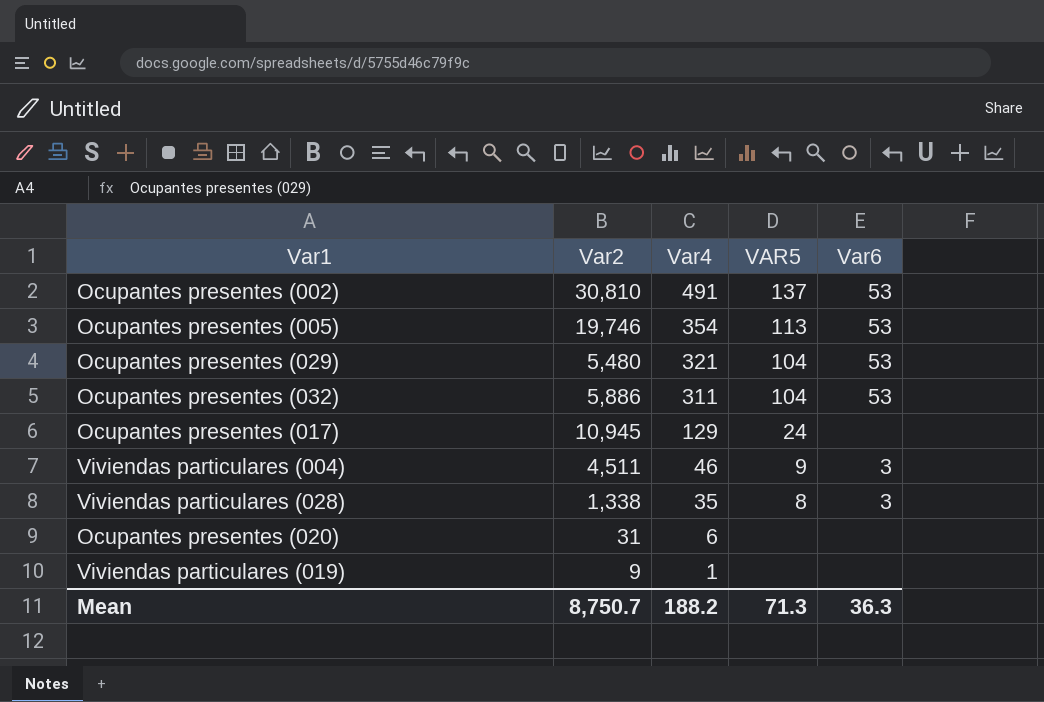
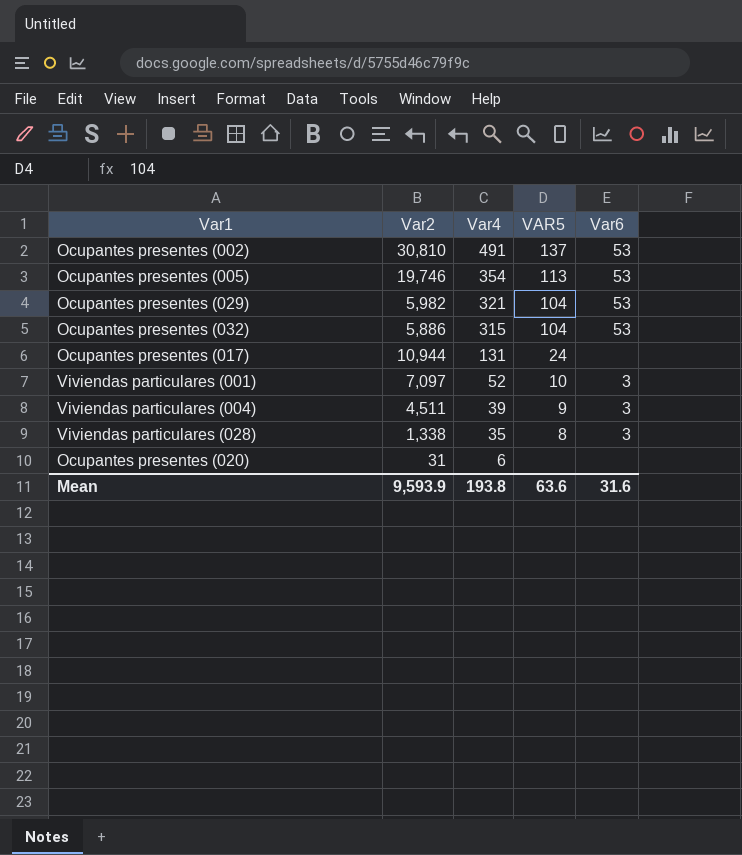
row Viviendas particulares (019): 9 | 1 | none | none -> none
Ocupantes presentes (029) | Var2: 5,480 -> 5,982
Ocupantes presentes (032) | Var4: 311 -> 315
Ocupantes presentes (017) | Var2: 10,945 -> 10,944
Ocupantes presentes (017) | Var4: 129 -> 131
row Viviendas particulares (001): none -> 7,097 | 52 | 10 | 3
Viviendas particulares (004) | Var4: 46 -> 39
Mean | Var2: 8,750.7 -> 9,593.9
Mean | Var4: 188.2 -> 193.8
Mean | VAR5: 71.3 -> 63.6
Mean | Var6: 36.3 -> 31.6

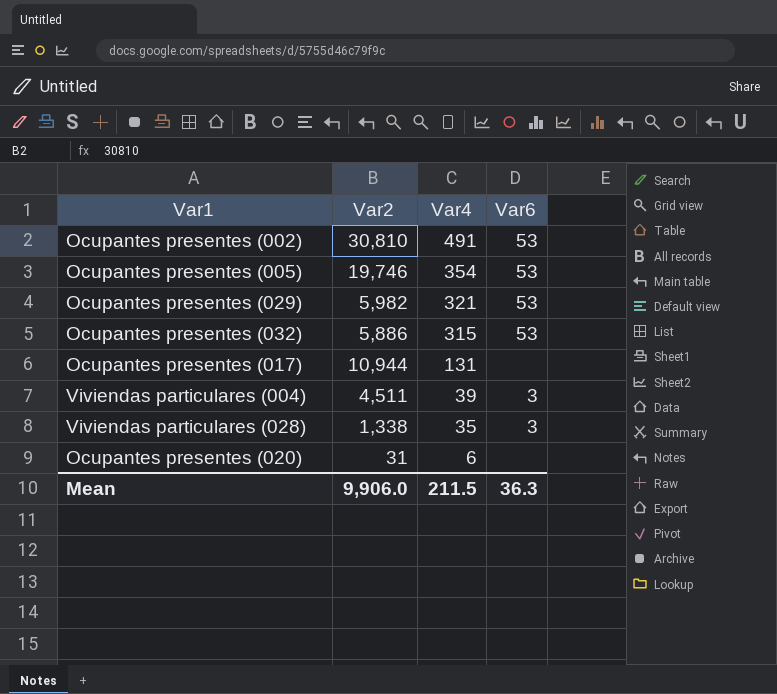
column VAR5 | position: 4 -> none
row Viviendas particulares (001): 7,097 | 52 | 10 | 3 -> none
Mean | Var2: 9,593.9 -> 9,906.0
Mean | Var4: 193.8 -> 211.5
Mean | Var6: 31.6 -> 36.3

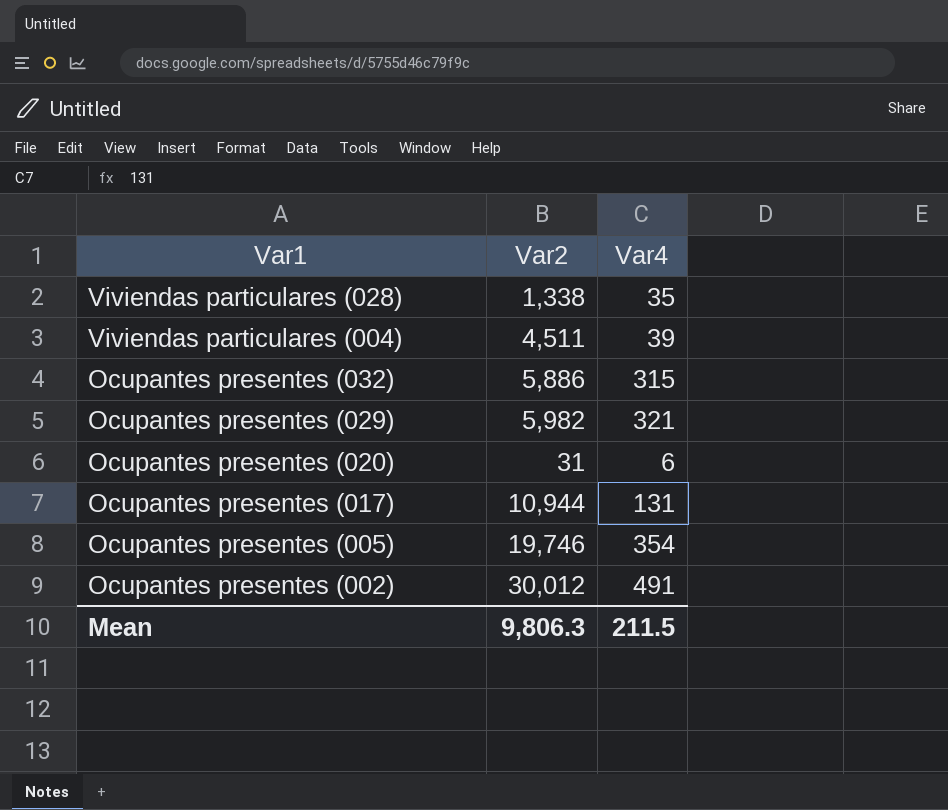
row order: Var4 descending -> Var1 descending
column Var6 | position: 4 -> none
Ocupantes presentes (002) | Var2: 30,810 -> 30,012
Mean | Var2: 9,906.0 -> 9,806.3

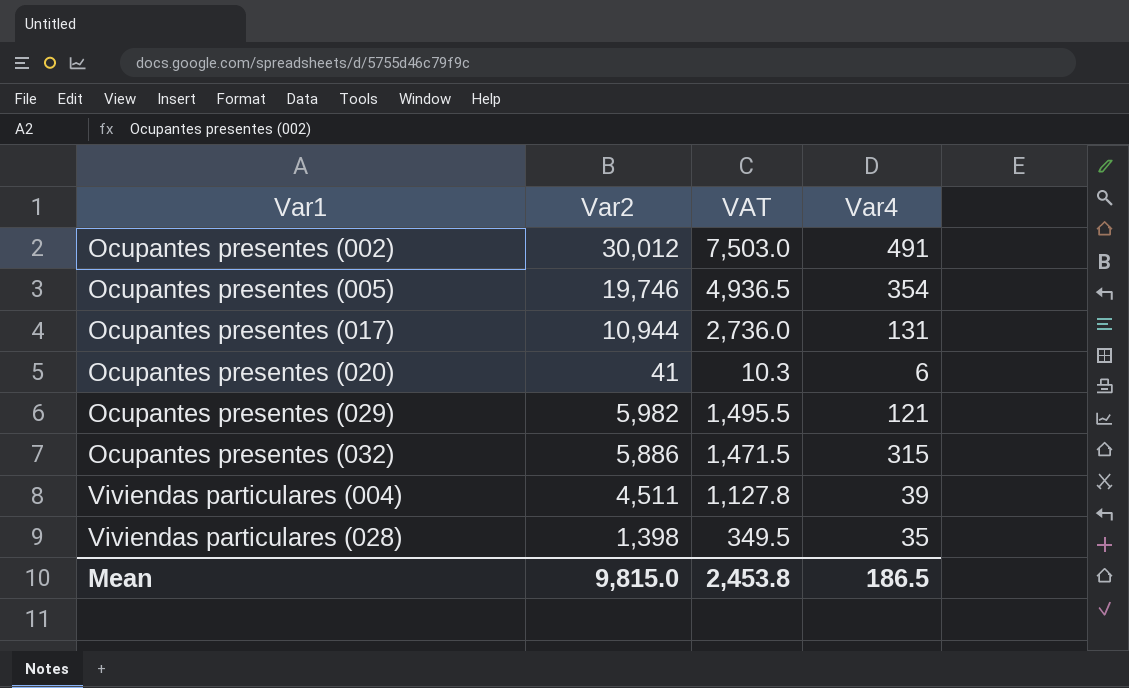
row order: Var1 descending -> Var1 ascending
column VAT | formula: none -> [Var2] * 0.25
Ocupantes presentes (020) | Var2: 31 -> 41
Ocupantes presentes (029) | Var4: 321 -> 121
Viviendas particulares (028) | Var2: 1,338 -> 1,398
Mean | Var2: 9,806.3 -> 9,815.0
Mean | Var4: 211.5 -> 186.5

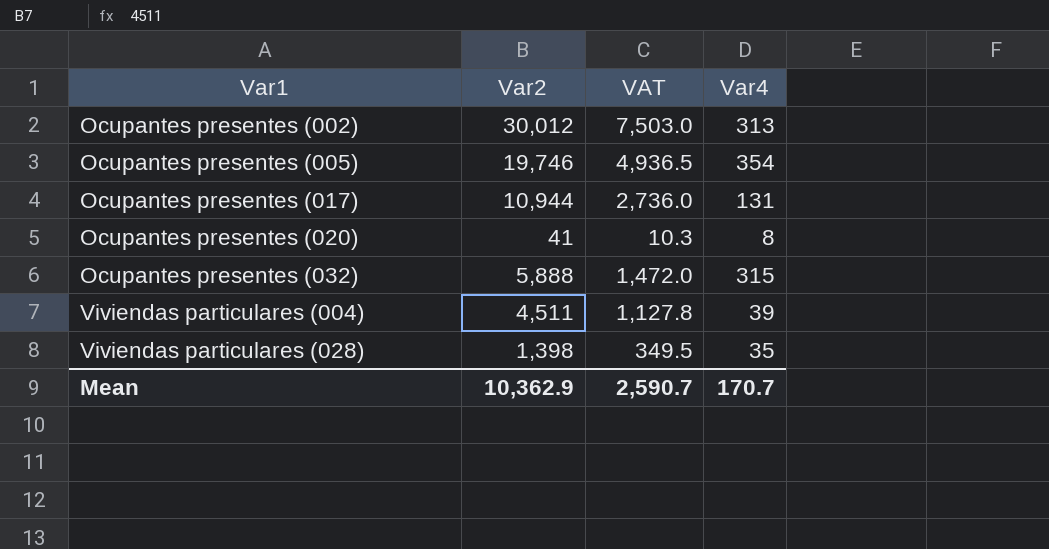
row Ocupantes presentes (029): 5,982 | 1,495.5 | 121 -> none
Ocupantes presentes (002) | Var4: 491 -> 313
Ocupantes presentes (020) | Var4: 6 -> 8
Ocupantes presentes (032) | Var2: 5,886 -> 5,888
Ocupantes presentes (032) | VAT: 1,471.5 -> 1,472.0
Mean | Var2: 9,815.0 -> 10,362.9
Mean | VAT: 2,453.8 -> 2,590.7
Mean | Var4: 186.5 -> 170.7

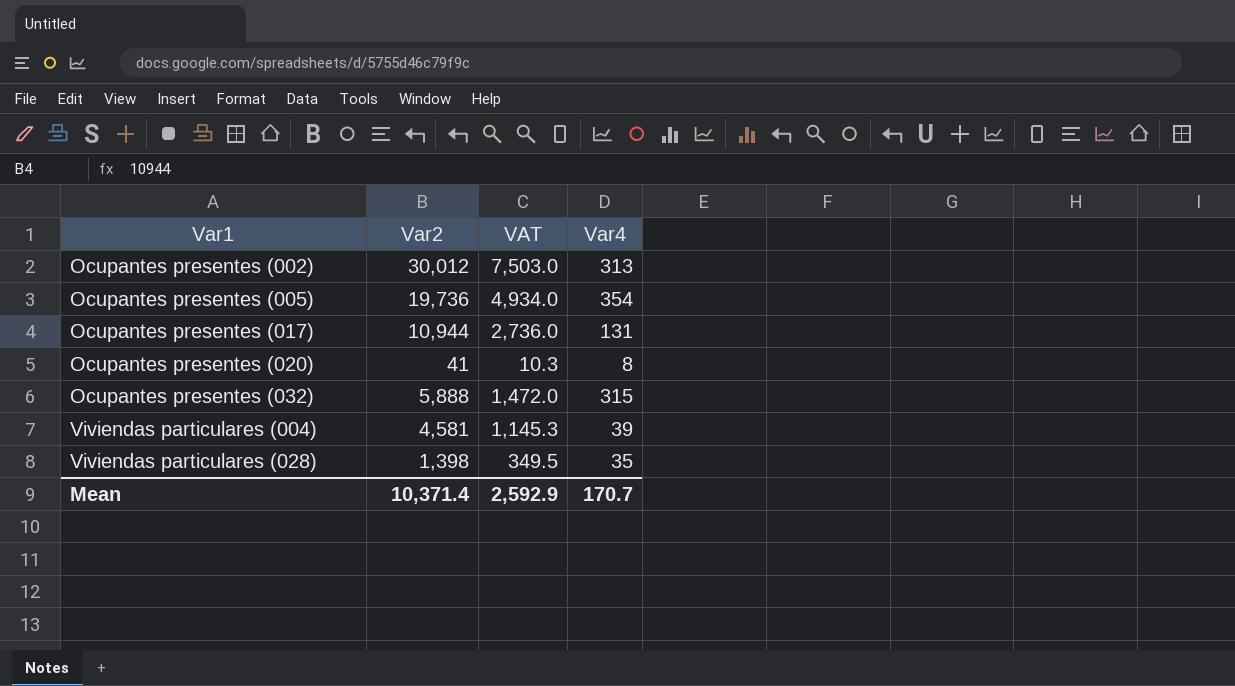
Ocupantes presentes (005) | Var2: 19,746 -> 19,736
Ocupantes presentes (005) | VAT: 4,936.5 -> 4,934.0
Viviendas particulares (004) | Var2: 4,511 -> 4,581
Viviendas particulares (004) | VAT: 1,127.8 -> 1,145.3
Mean | Var2: 10,362.9 -> 10,371.4
Mean | VAT: 2,590.7 -> 2,592.9

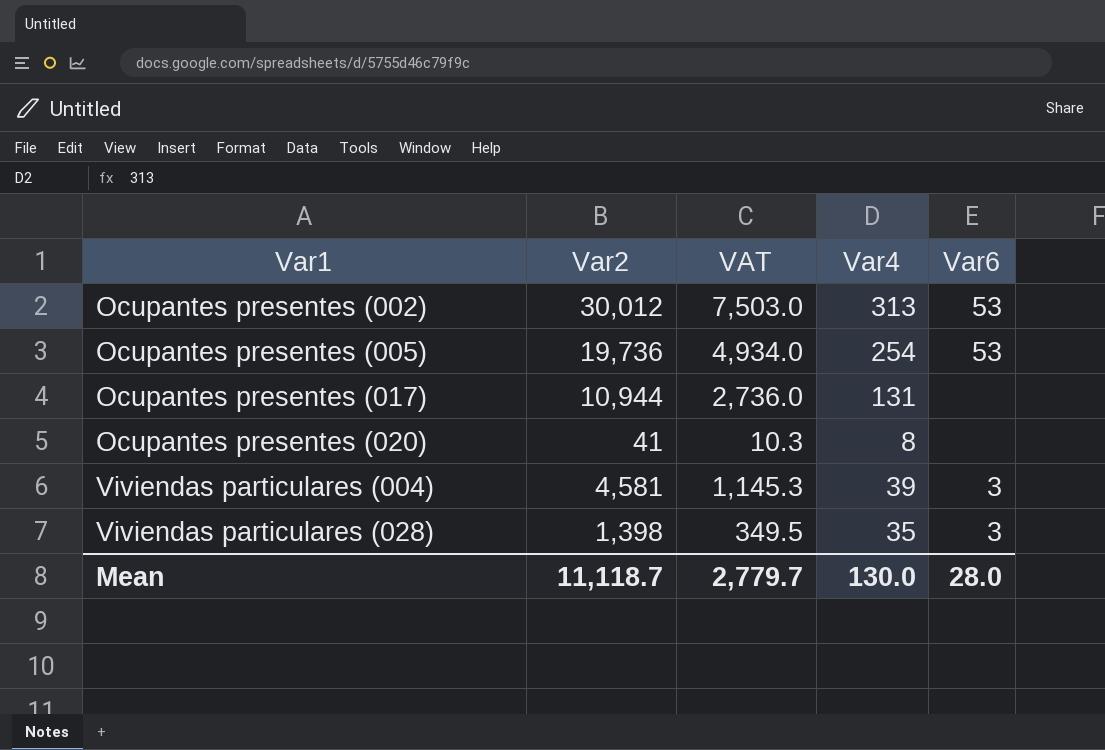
column Var6 | position: none -> 5
row Ocupantes presentes (032): 5,888 | 1,472.0 | 315 -> none
Ocupantes presentes (005) | Var4: 354 -> 254
Mean | Var2: 10,371.4 -> 11,118.7
Mean | VAT: 2,592.9 -> 2,779.7
Mean | Var4: 170.7 -> 130.0

